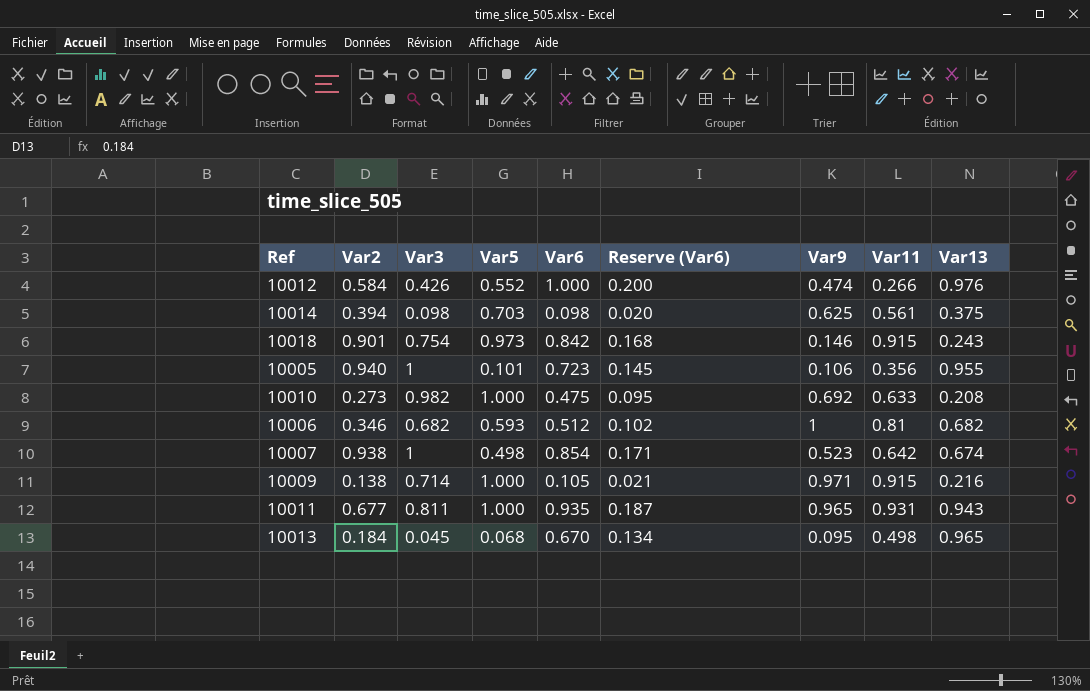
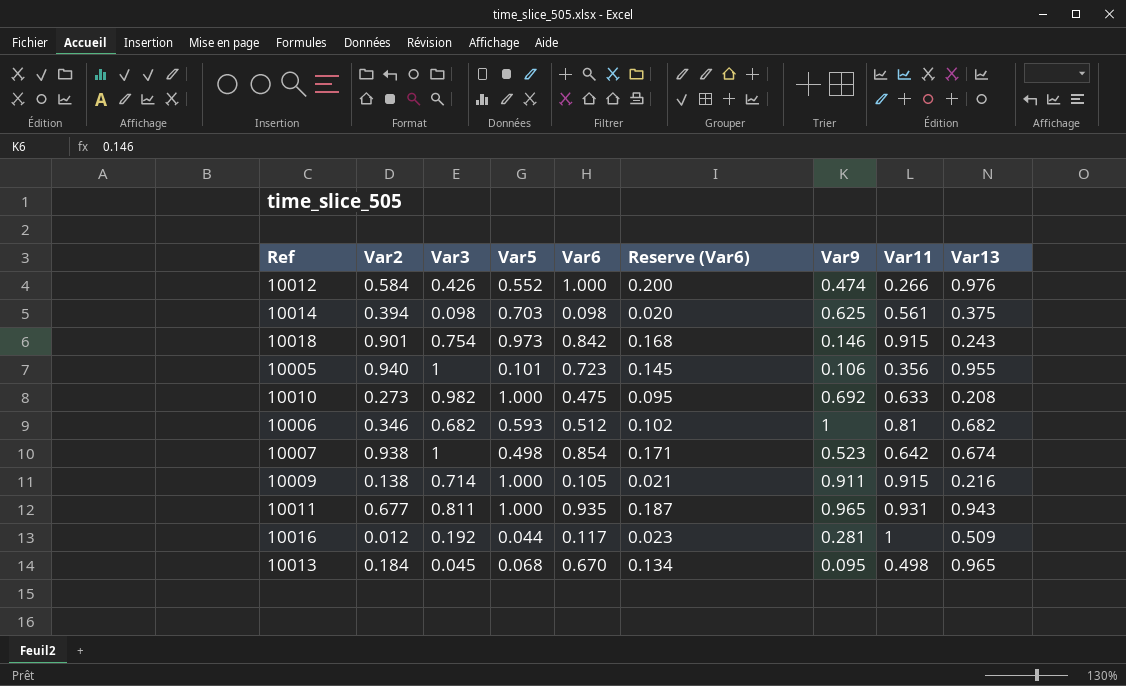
10009 | Var9: 0.971 -> 0.911
row 10016: none -> 0.012 | 0.192 | 0.044 | 0.117 | 0.023 | 0.281 | 1 | 0.509

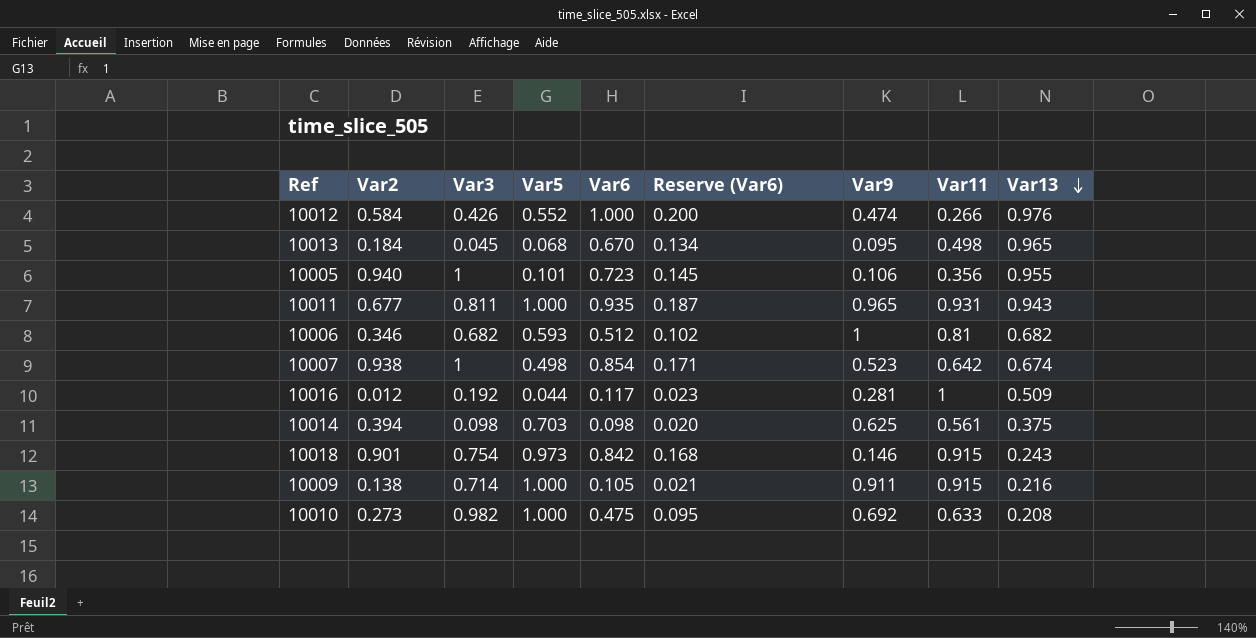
row order: none -> Var13 descending

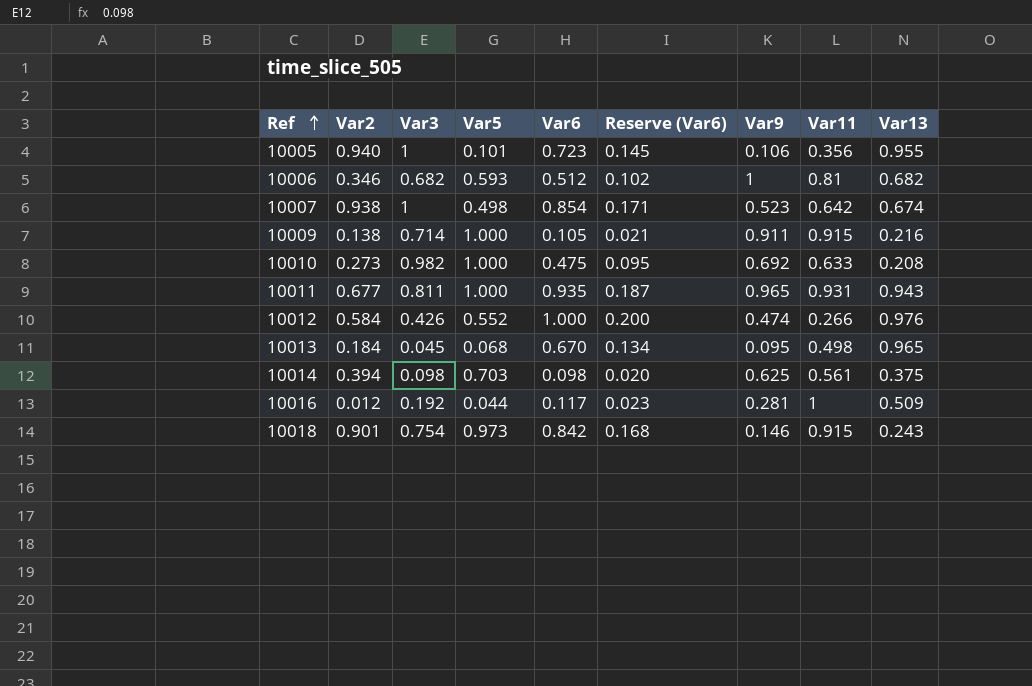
row order: Var13 descending -> Ref ascending

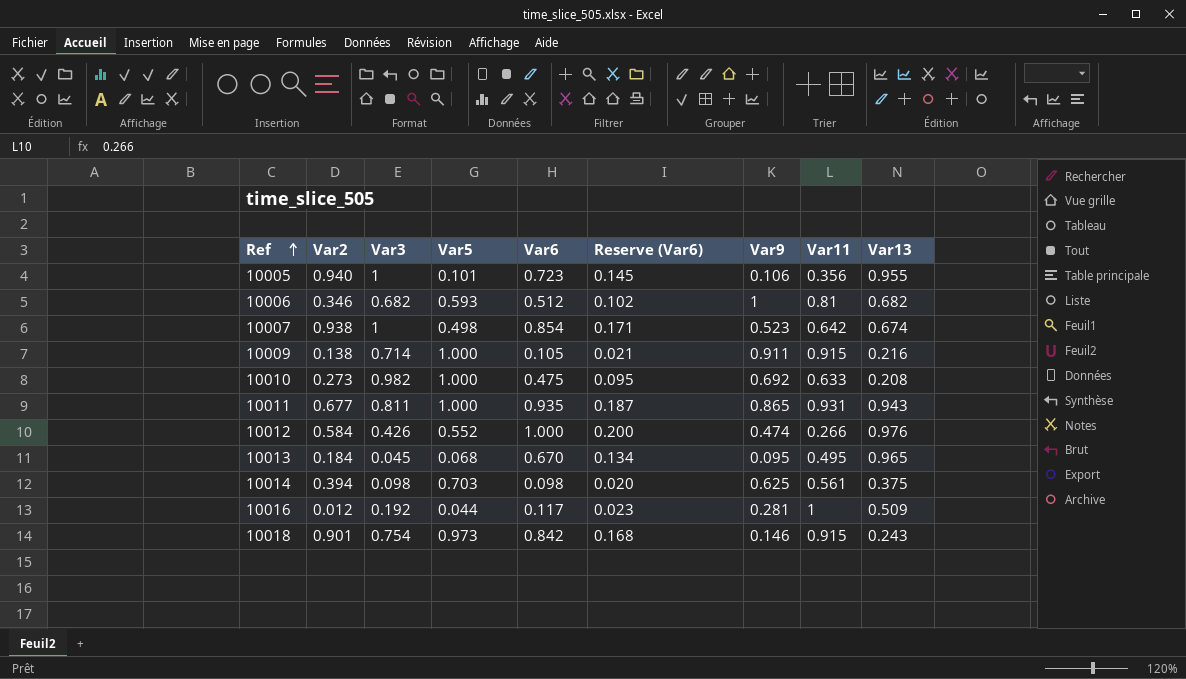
10011 | Var9: 0.965 -> 0.865
10013 | Var11: 0.498 -> 0.495

